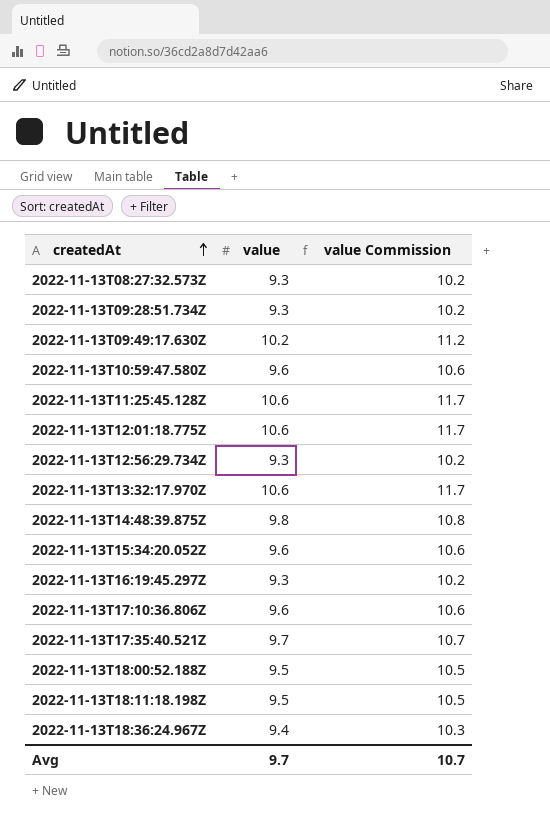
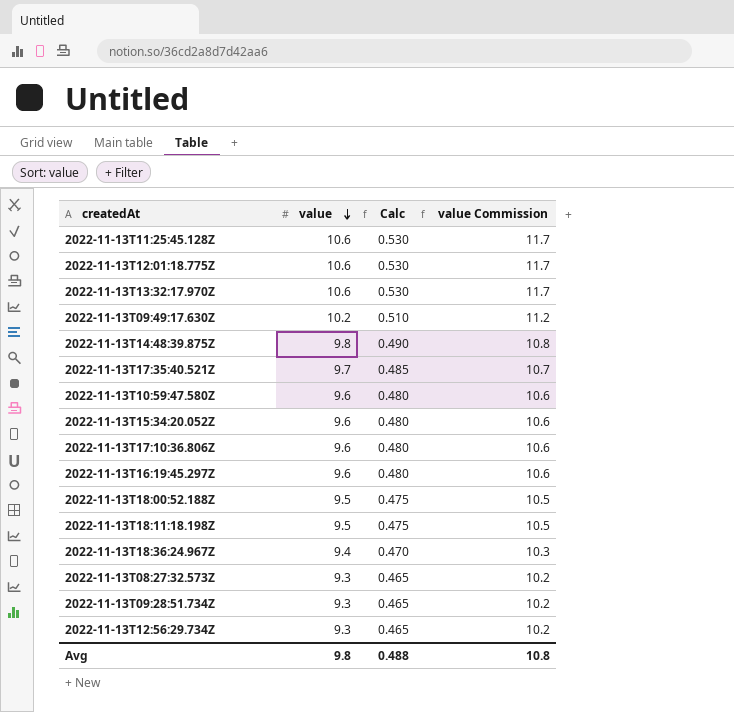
row order: createdAt ascending -> value descending
column Calc | formula: none -> [value] * 0.05
2022-11-13T16:19:45.297Z | value: 9.3 -> 9.6
2022-11-13T16:19:45.297Z | value Commission: 10.2 -> 10.6
Avg | value: 9.7 -> 9.8
Avg | value Commission: 10.7 -> 10.8

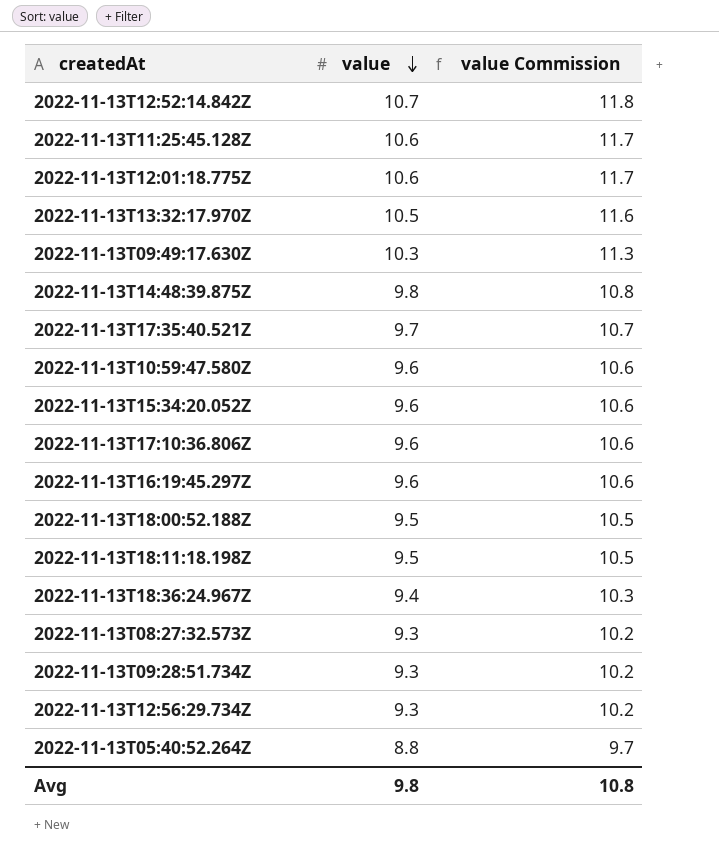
column Calc | formula: [value] * 0.05 -> none
row 2022-11-13T12:52:14.842Z: none -> 10.7 | 11.8
2022-11-13T13:32:17.970Z | value: 10.6 -> 10.5
2022-11-13T13:32:17.970Z | value Commission: 11.7 -> 11.6
2022-11-13T09:49:17.630Z | value: 10.2 -> 10.3
2022-11-13T09:49:17.630Z | value Commission: 11.2 -> 11.3
row 2022-11-13T05:40:52.264Z: none -> 8.8 | 9.7

